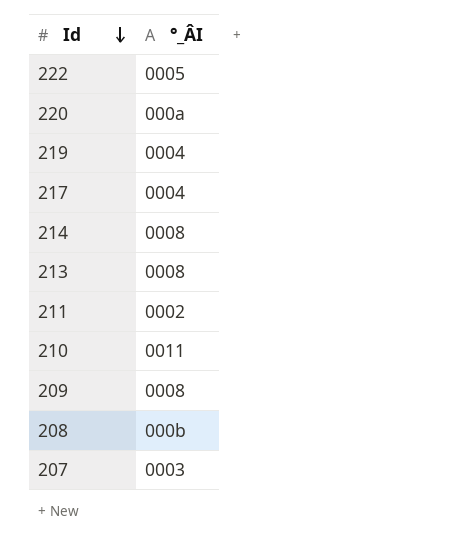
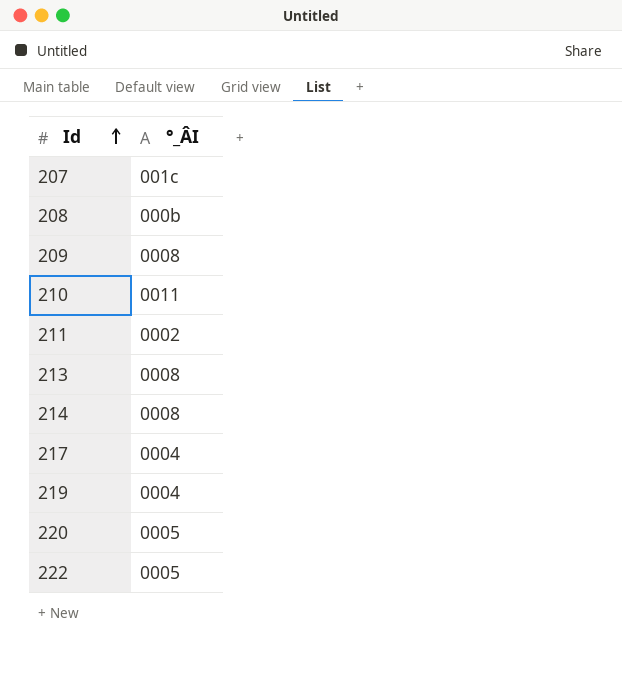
row order: Id descending -> Id ascending
207 | °_ÂI: 0003 -> 001c
220 | °_ÂI: 000a -> 0005

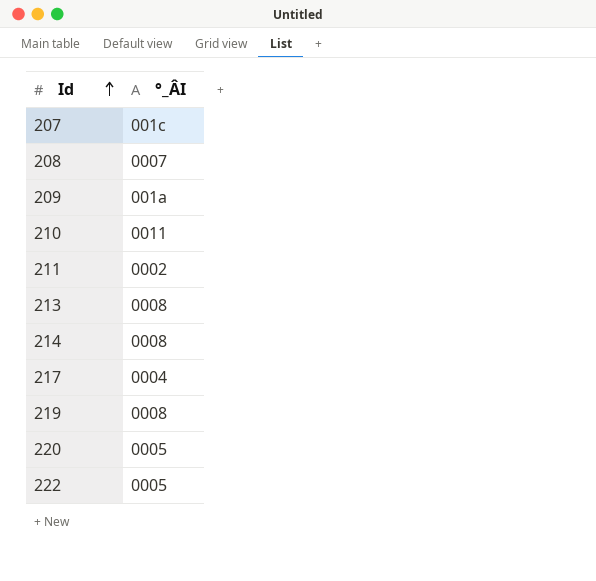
208 | °_ÂI: 000b -> 0007
209 | °_ÂI: 0008 -> 001a
219 | °_ÂI: 0004 -> 0008

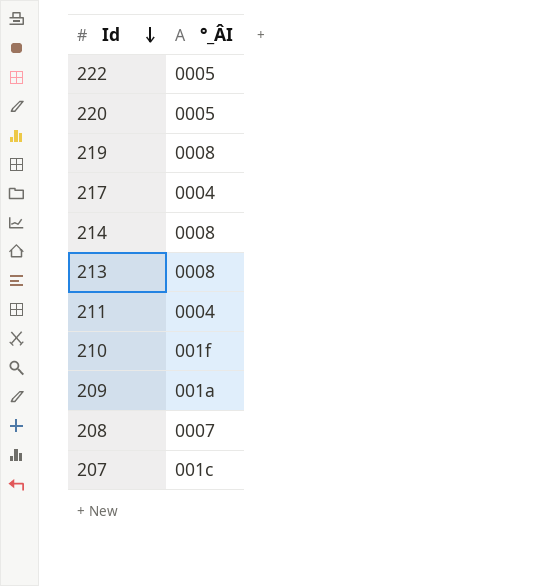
row order: Id ascending -> Id descending
211 | °_ÂI: 0002 -> 0004
210 | °_ÂI: 0011 -> 001f

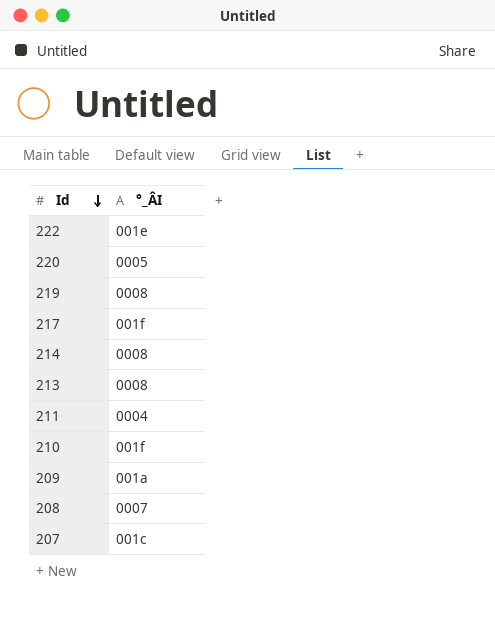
222 | °_ÂI: 0005 -> 001e
217 | °_ÂI: 0004 -> 001f

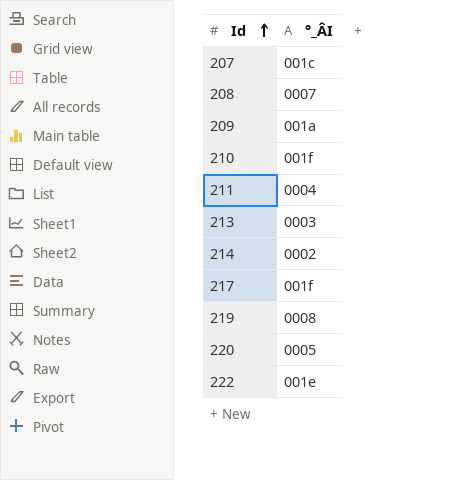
row order: Id descending -> Id ascending
213 | °_ÂI: 0008 -> 0003
214 | °_ÂI: 0008 -> 0002

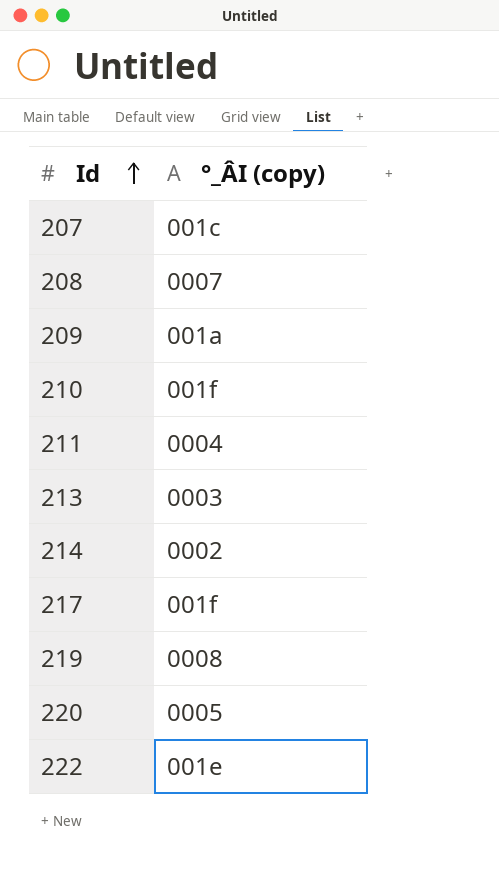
column name: °_ÂI -> °_ÂI (copy)

